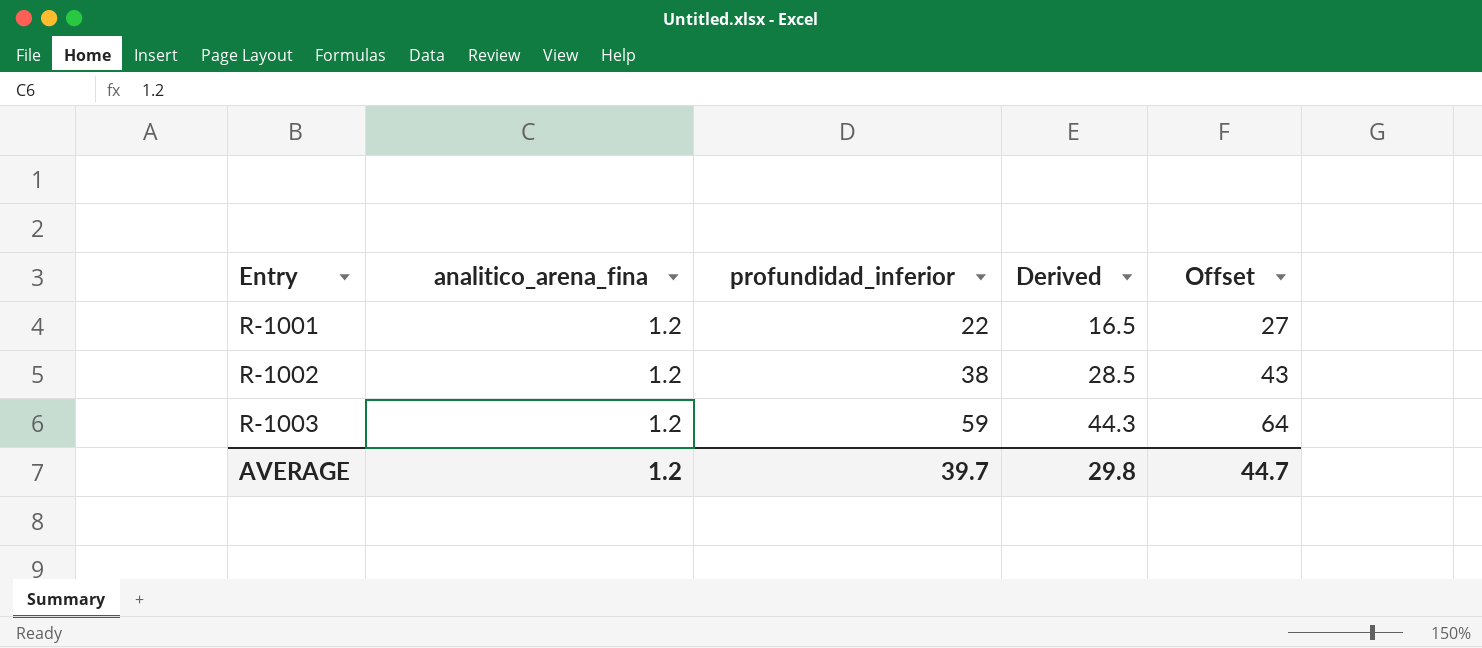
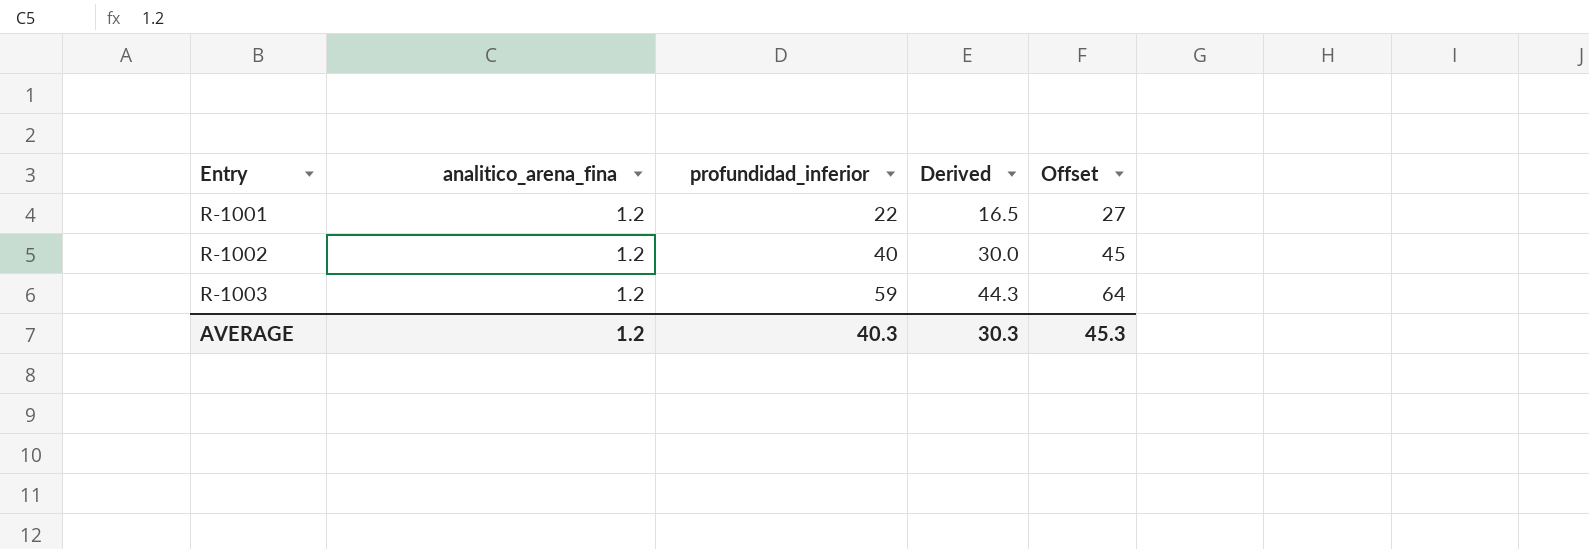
R-1002 | profundidad_inferior: 38 -> 40
R-1002 | Derived: 28.5 -> 30.0
R-1002 | Offset: 43 -> 45
AVERAGE | profundidad_inferior: 39.7 -> 40.3
AVERAGE | Derived: 29.8 -> 30.3
AVERAGE | Offset: 44.7 -> 45.3

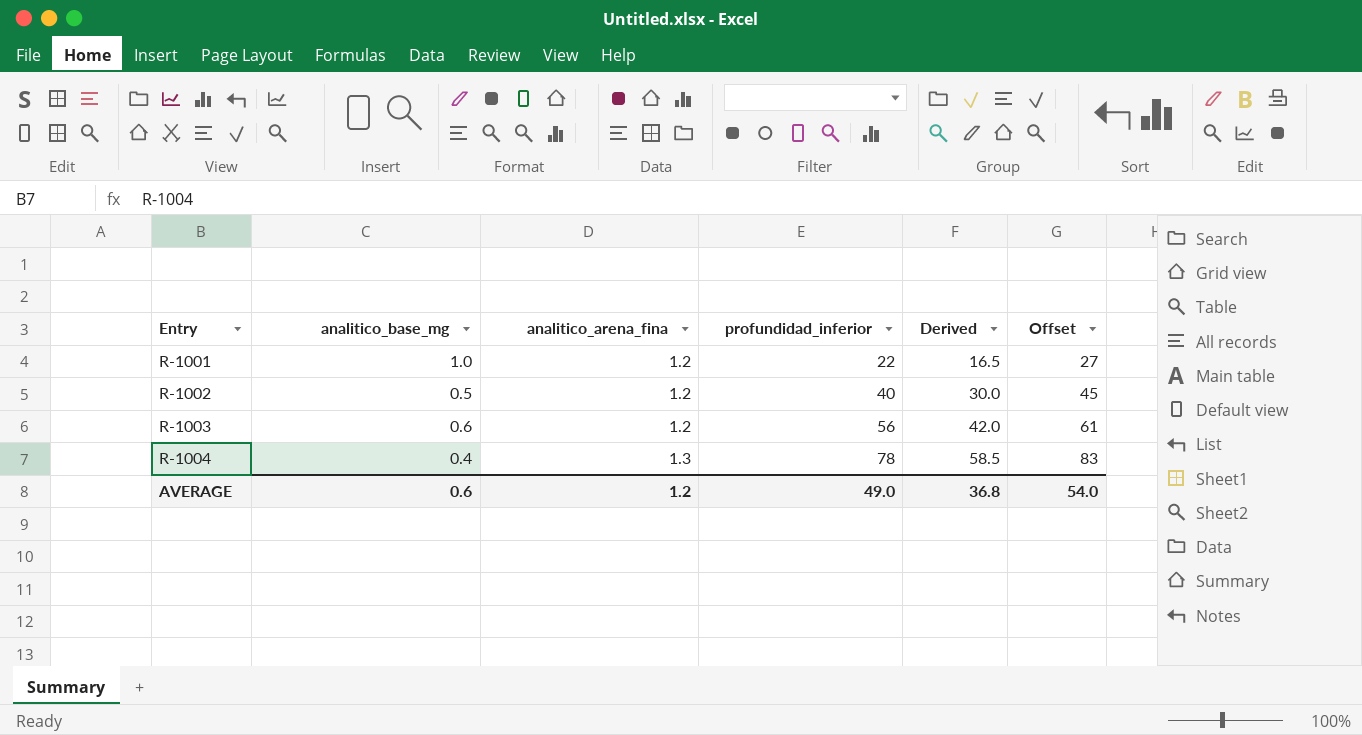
column analitico_base_mg | position: none -> 2
R-1003 | profundidad_inferior: 59 -> 56
R-1003 | Derived: 44.3 -> 42.0
R-1003 | Offset: 64 -> 61
row R-1004: none -> 0.4 | 1.3 | 78 | 58.5 | 83
AVERAGE | profundidad_inferior: 40.3 -> 49.0
AVERAGE | Derived: 30.3 -> 36.8
AVERAGE | Offset: 45.3 -> 54.0

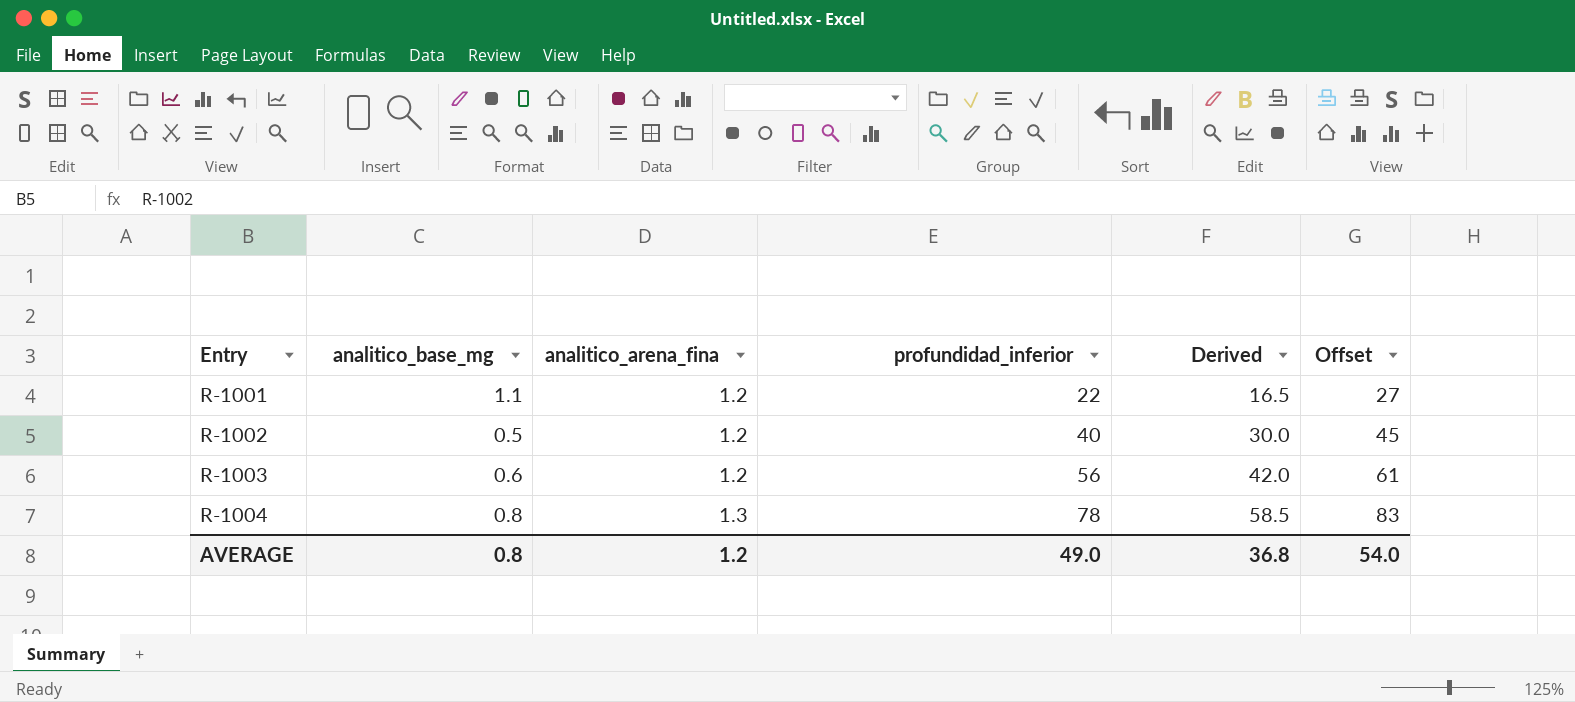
R-1001 | analitico_base_mg: 1.0 -> 1.1
R-1004 | analitico_base_mg: 0.4 -> 0.8
AVERAGE | analitico_base_mg: 0.6 -> 0.8

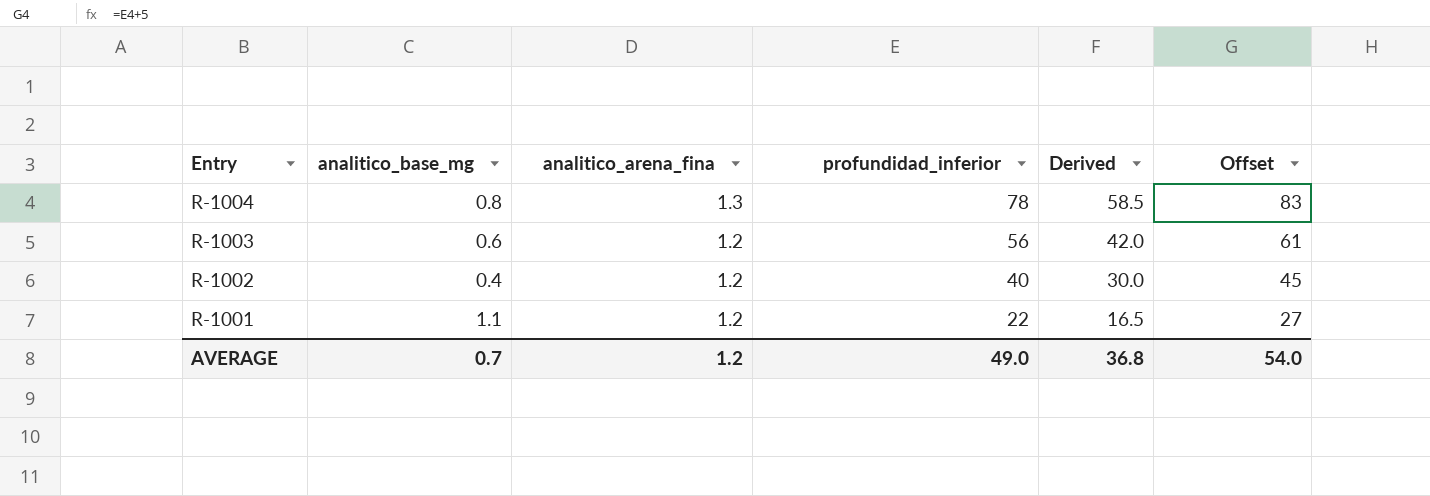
row order: Entry ascending -> Entry descending
R-1002 | analitico_base_mg: 0.5 -> 0.4
AVERAGE | analitico_base_mg: 0.8 -> 0.7

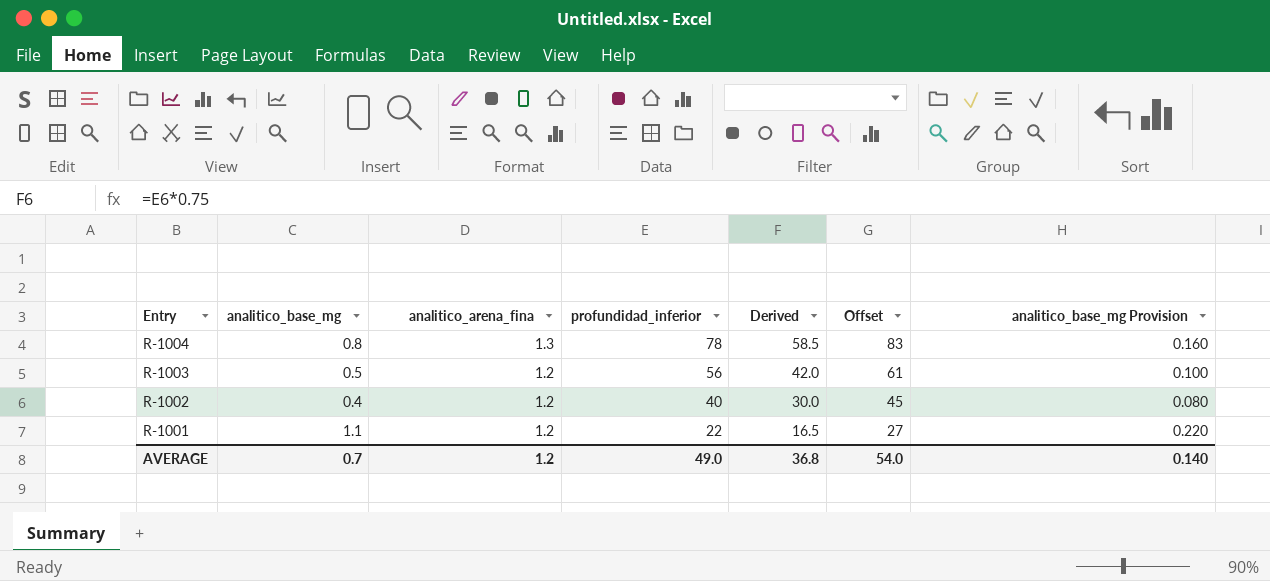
column analitico_base_mg Provision | formula: none -> [analitico_base_mg] * 0.2
R-1003 | analitico_base_mg: 0.6 -> 0.5

